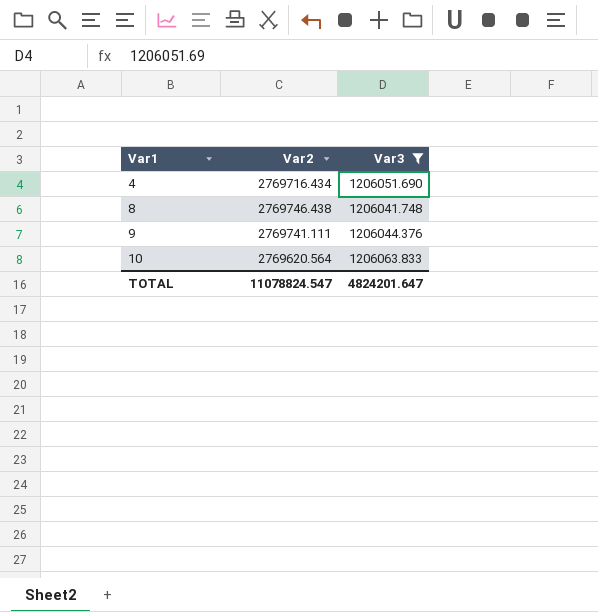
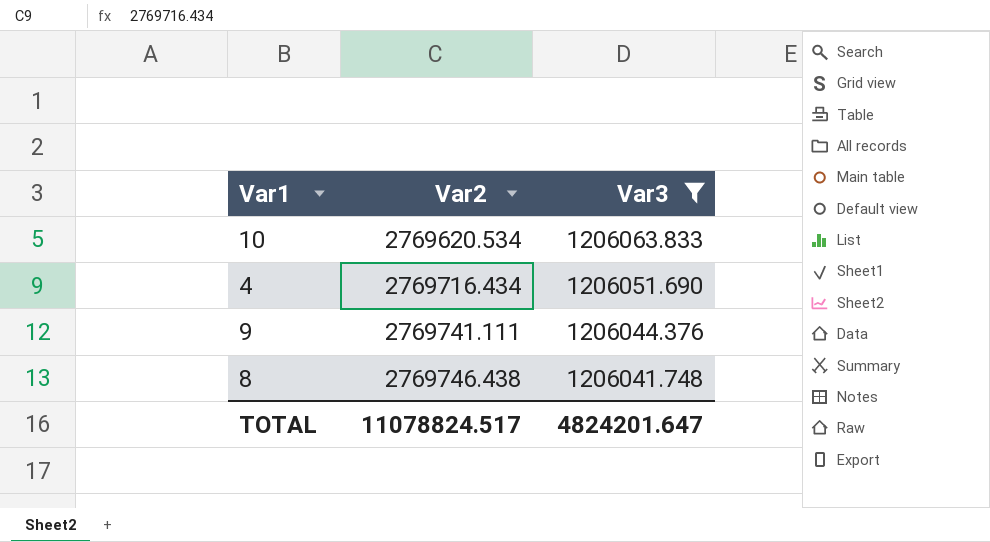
row order: Var1 ascending -> Var2 ascending
10 | Var2: 2769620.564 -> 2769620.534
TOTAL | Var2: 11078824.547 -> 11078824.517

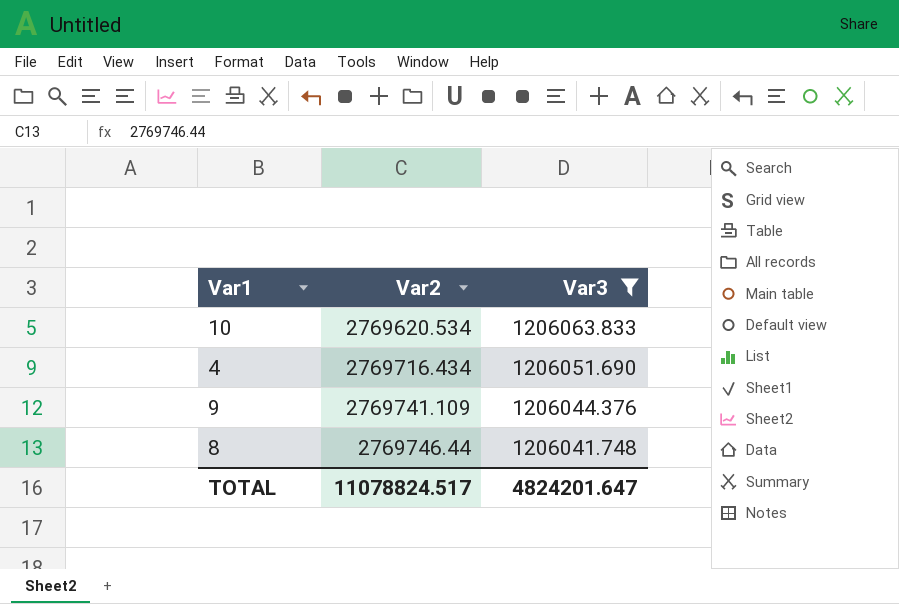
9 | Var2: 2769741.111 -> 2769741.109
8 | Var2: 2769746.438 -> 2769746.44

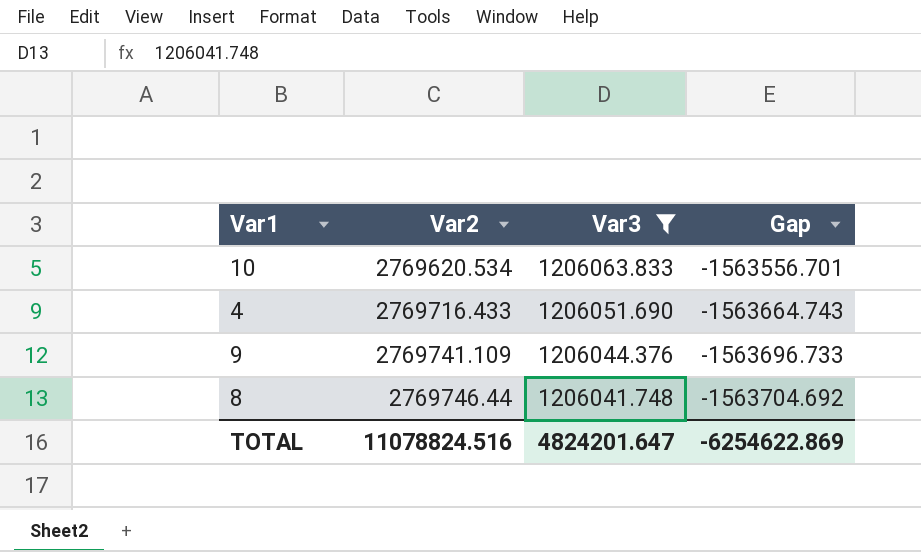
column Gap | formula: none -> [Var3] - [Var2]
4 | Var2: 2769716.434 -> 2769716.433
TOTAL | Var2: 11078824.517 -> 11078824.516

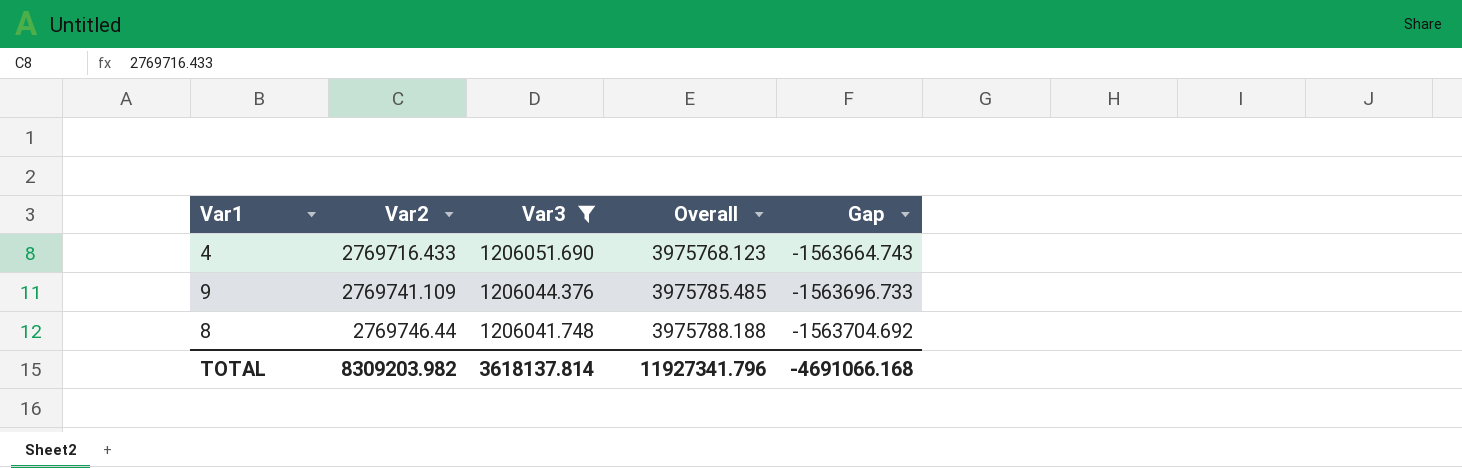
column Overall | formula: none -> [Var2] + [Var3]
row 10: 2769620.534 | 1206063.833 | -1563556.701 -> none
TOTAL | Var2: 11078824.516 -> 8309203.982
TOTAL | Var3: 4824201.647 -> 3618137.814
TOTAL | Gap: -6254622.869 -> -4691066.168

